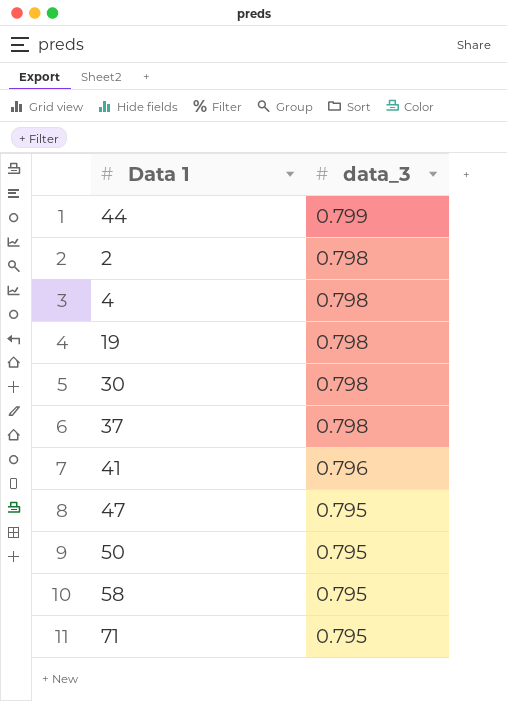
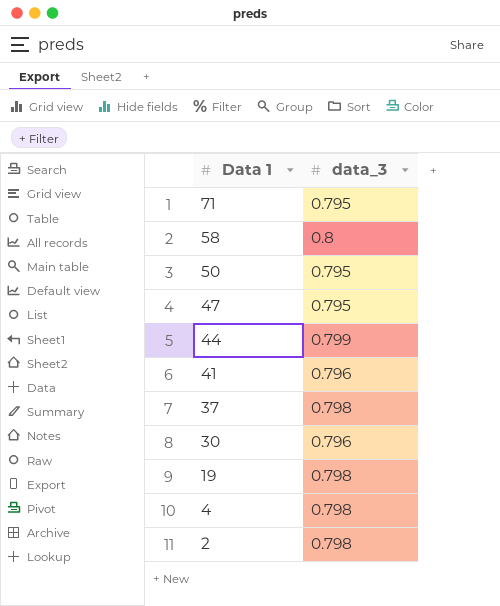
row order: data_3 descending -> Data 1 descending
58 | data_3: 0.795 -> 0.8
30 | data_3: 0.798 -> 0.796

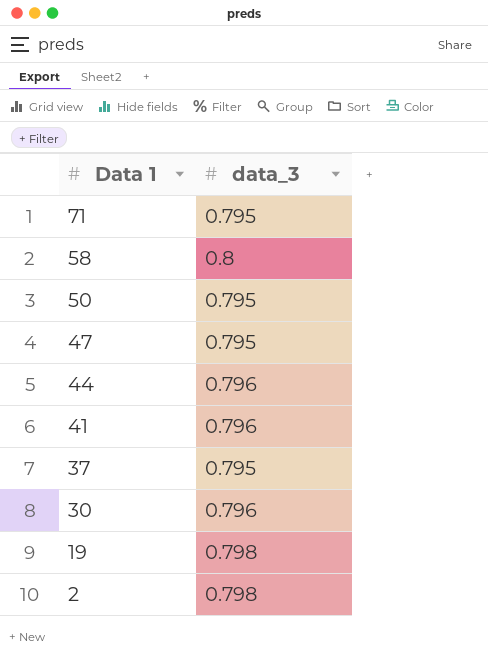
row 4: 0.798 -> none
44 | data_3: 0.799 -> 0.796
37 | data_3: 0.798 -> 0.795

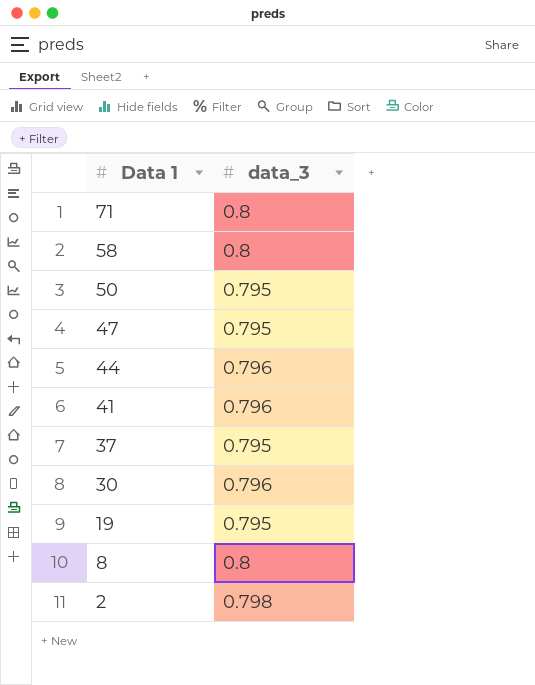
71 | data_3: 0.795 -> 0.8
19 | data_3: 0.798 -> 0.795
row 8: none -> 0.8

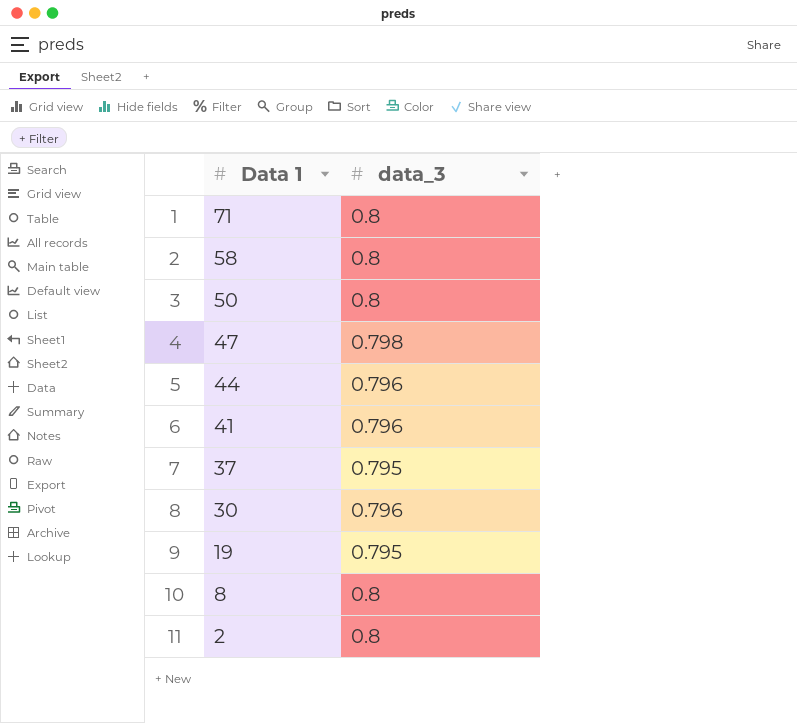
50 | data_3: 0.795 -> 0.8
47 | data_3: 0.795 -> 0.798
2 | data_3: 0.798 -> 0.8

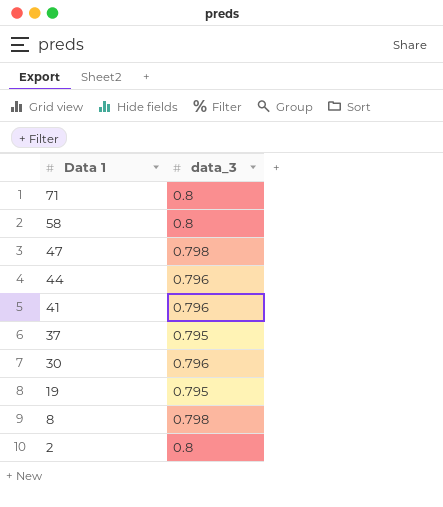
row 50: 0.8 -> none
8 | data_3: 0.8 -> 0.798

